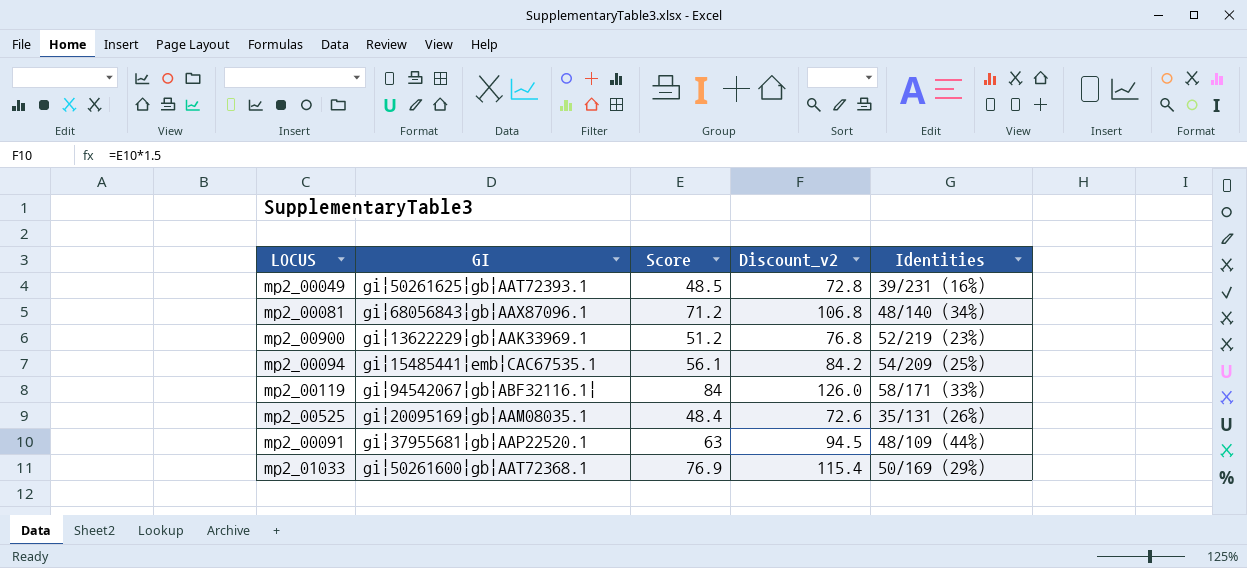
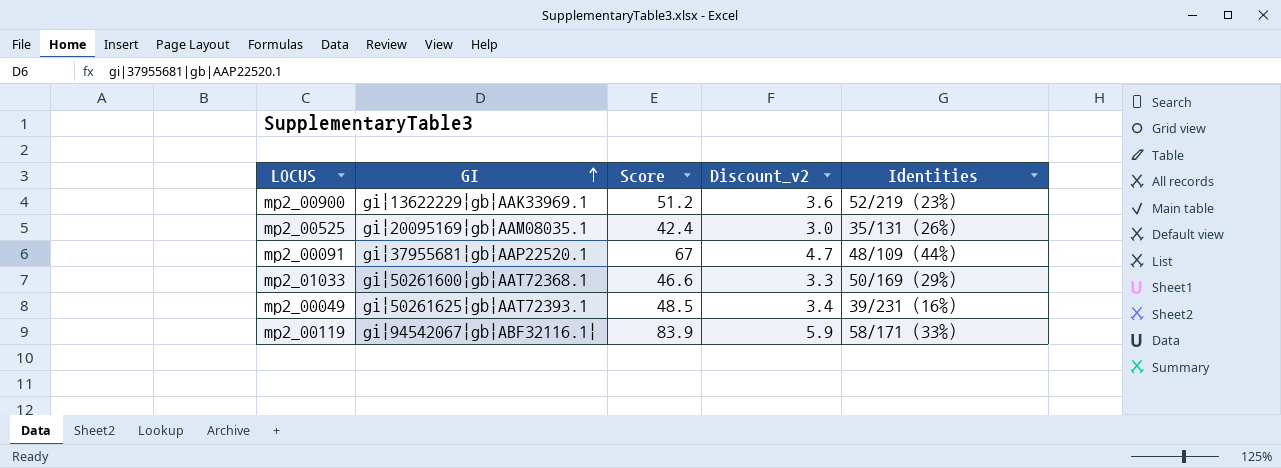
row order: none -> GI ascending
column Discount_v2 | formula: [Score] * 1.5 -> [Score] * 0.07
row mp2_00081: gi|68056843|gb|AAX87096.1 | 71.2 | 106.8 | 48/140 (34%) -> none
row mp2_00094: gi|15485441|emb|CAC67535.1 | 56.1 | 84.2 | 54/209 (25%) -> none
mp2_00525 | Score: 48.4 -> 42.4
mp2_00091 | Score: 63 -> 67
mp2_01033 | Score: 76.9 -> 46.6
mp2_00119 | Score: 84 -> 83.9

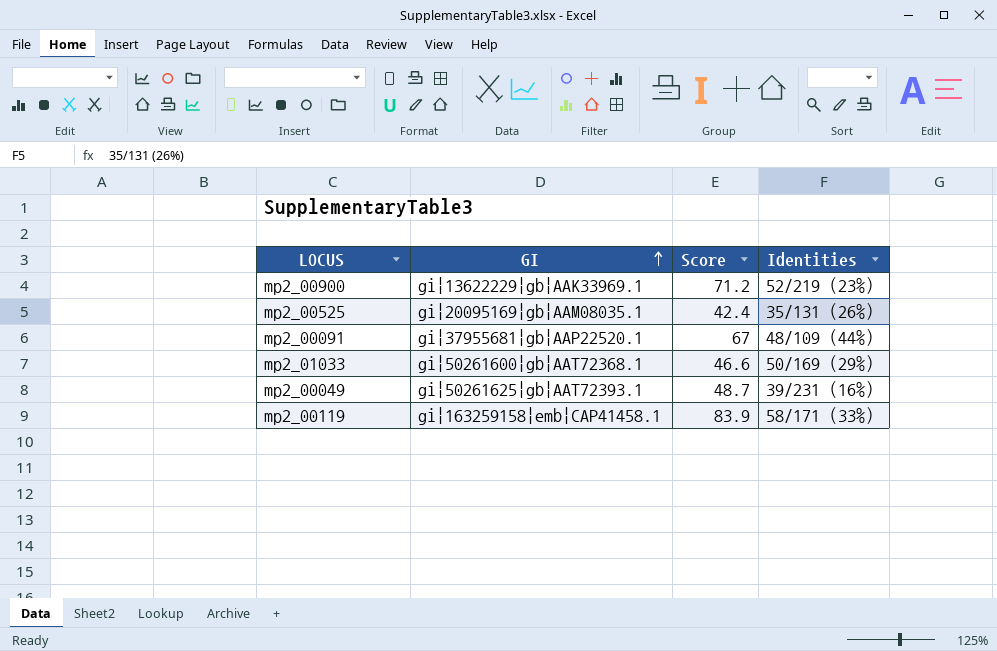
column Discount_v2 | formula: [Score] * 0.07 -> none
mp2_00900 | Score: 51.2 -> 71.2
mp2_00049 | Score: 48.5 -> 48.7
mp2_00119 | GI: gi|94542067|gb|ABF32116.1| -> gi|163259158|emb|CAP41458.1

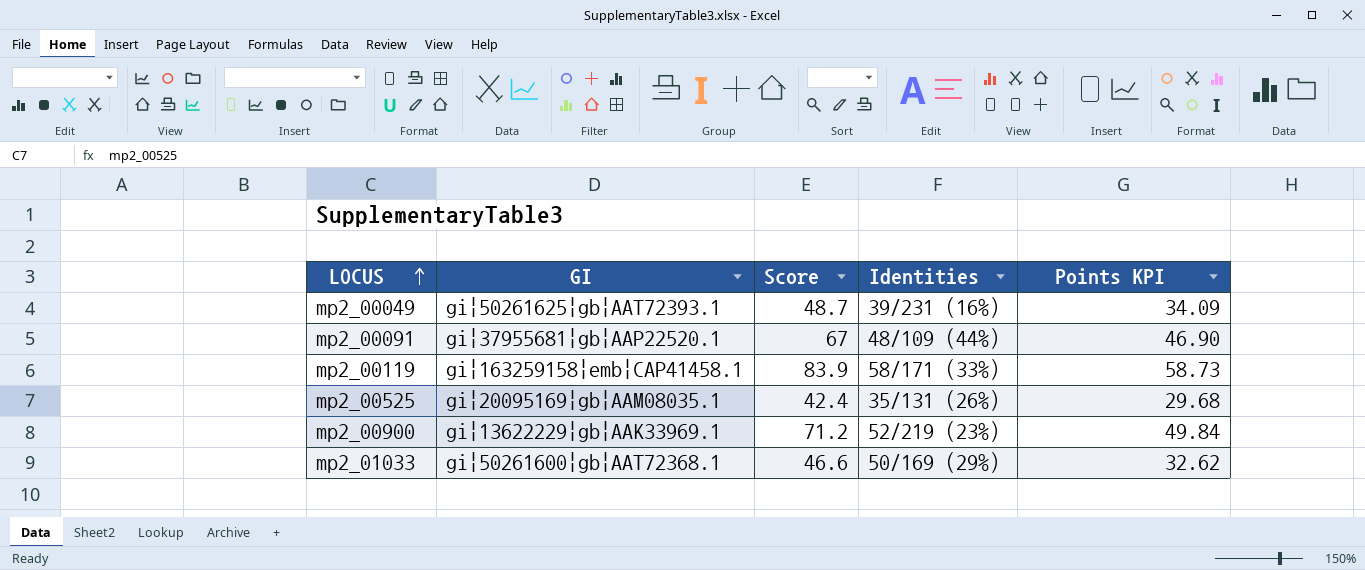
row order: GI ascending -> LOCUS ascending
column Points KPI | formula: none -> [Score] * 0.7

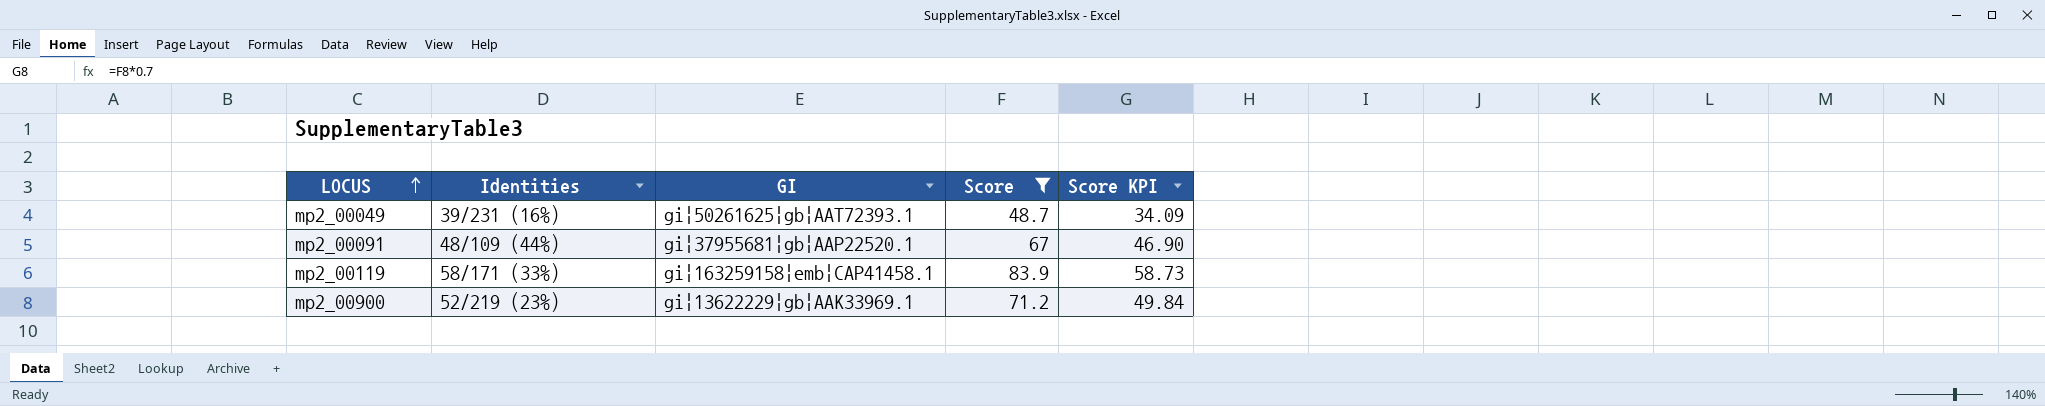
filter: none -> Score >= 48.7
column Identities | position: 4 -> 2
column name: Points KPI -> Score KPI

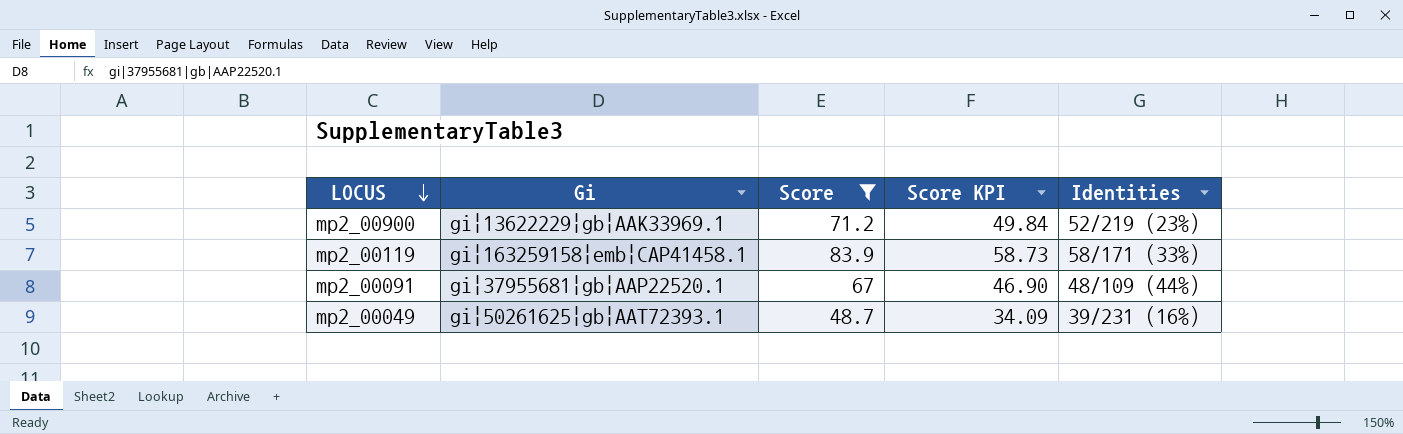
row order: LOCUS ascending -> LOCUS descending
column name: GI -> Gi
column Identities | position: 2 -> 5

